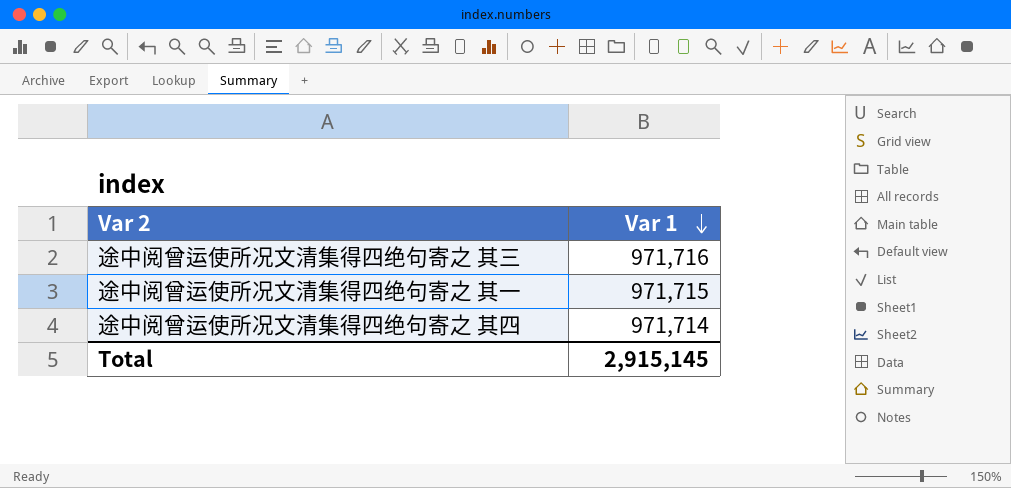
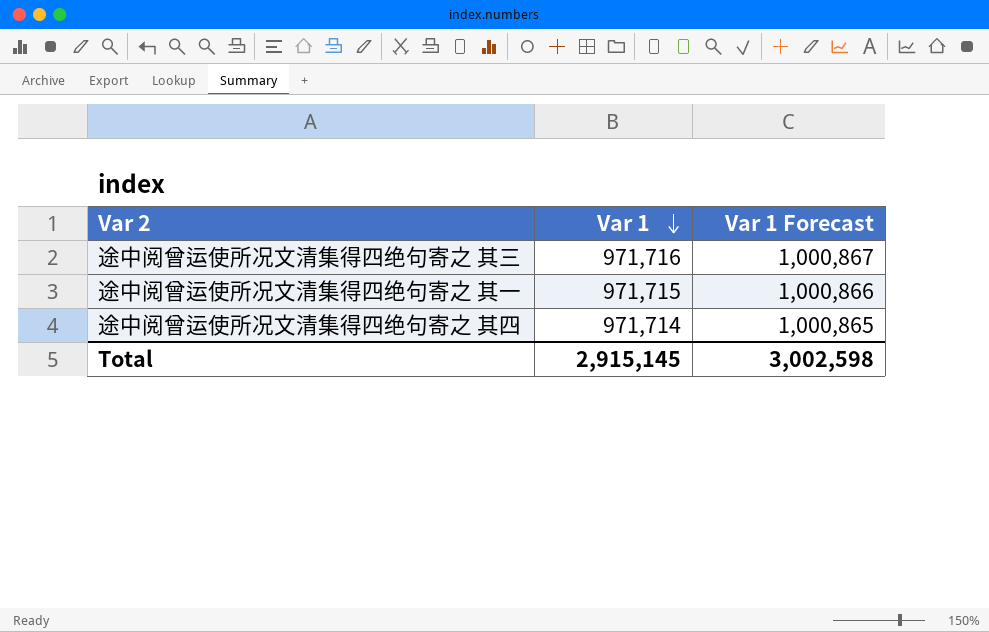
column Var 1 Forecast | formula: none -> [Var 1] * 1.03

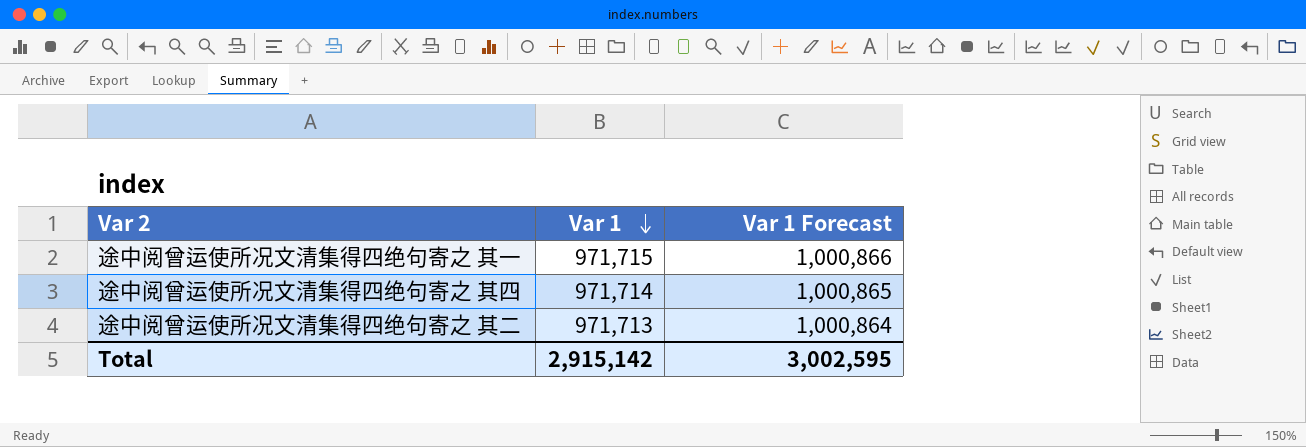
row 途中阅曾运使所况文清集得四绝句寄之 其三: 971,716 | 1,000,867 -> none
row 途中阅曾运使所况文清集得四绝句寄之 其二: none -> 971,713 | 1,000,864
Total | Var 1: 2,915,145 -> 2,915,142
Total | Var 1 Forecast: 3,002,598 -> 3,002,595

